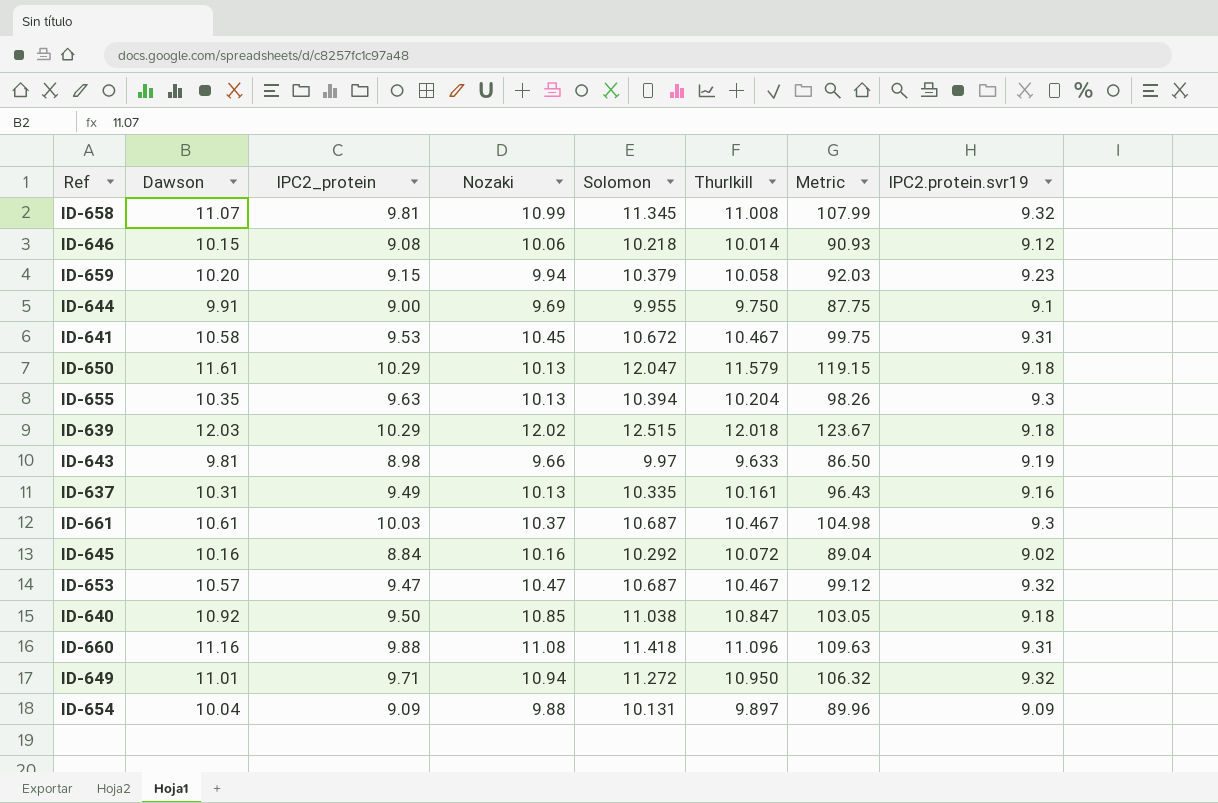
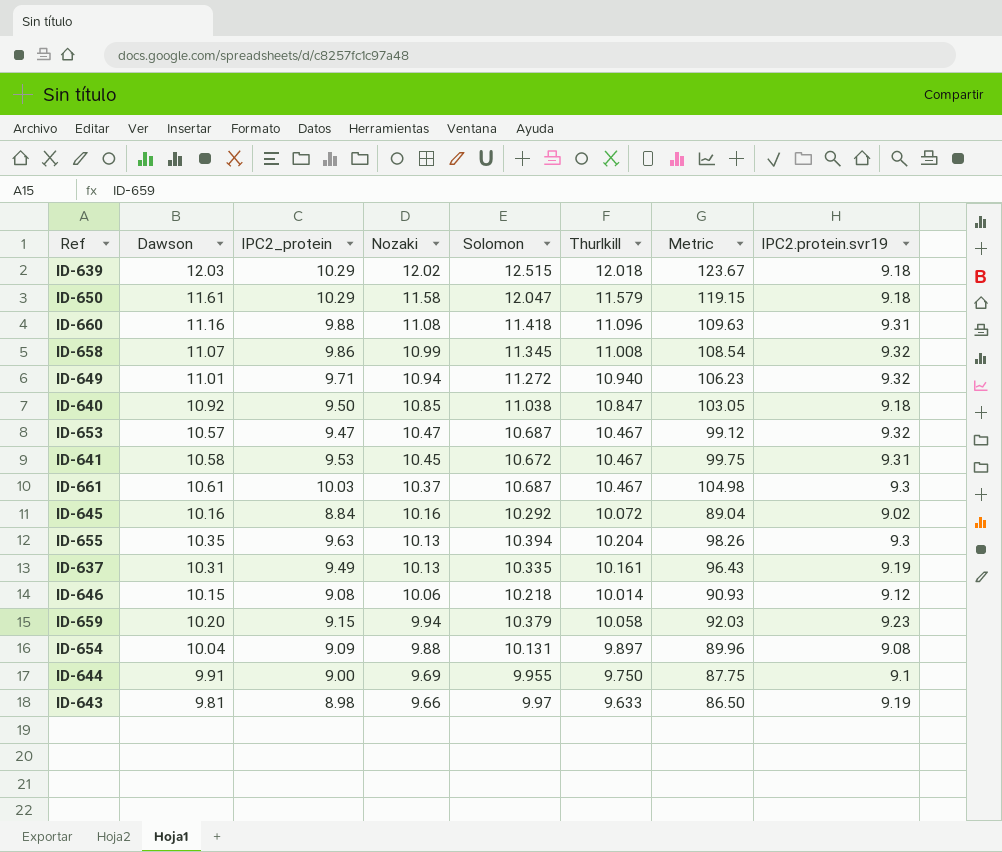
row order: none -> Nozaki descending
ID-650 | Nozaki: 10.13 -> 11.58
ID-658 | IPC2_protein: 9.81 -> 9.86
ID-658 | Metric: 107.99 -> 108.54
ID-649 | Thurlkill: 10.950 -> 10.940
ID-649 | Metric: 106.32 -> 106.23
ID-637 | IPC2.protein.svr19: 9.16 -> 9.19
ID-654 | IPC2.protein.svr19: 9.09 -> 9.08

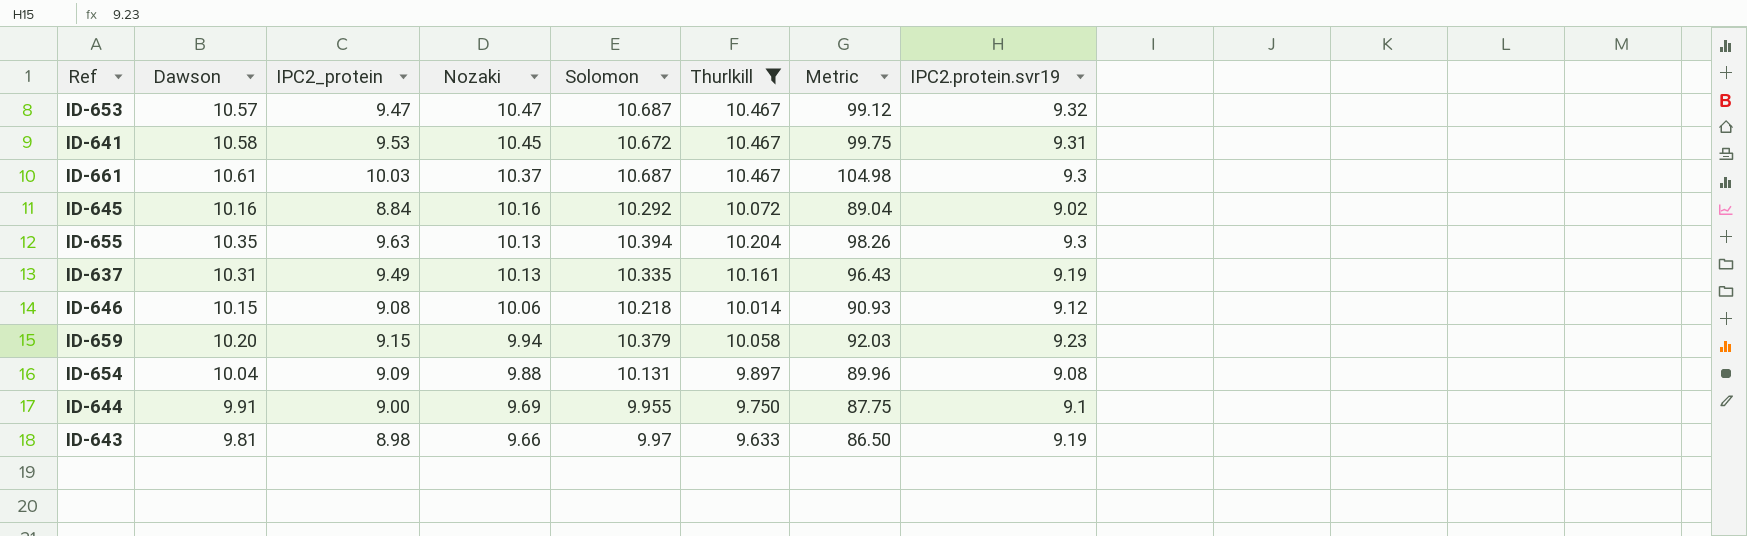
filter: none -> Thurlkill <= 10.467

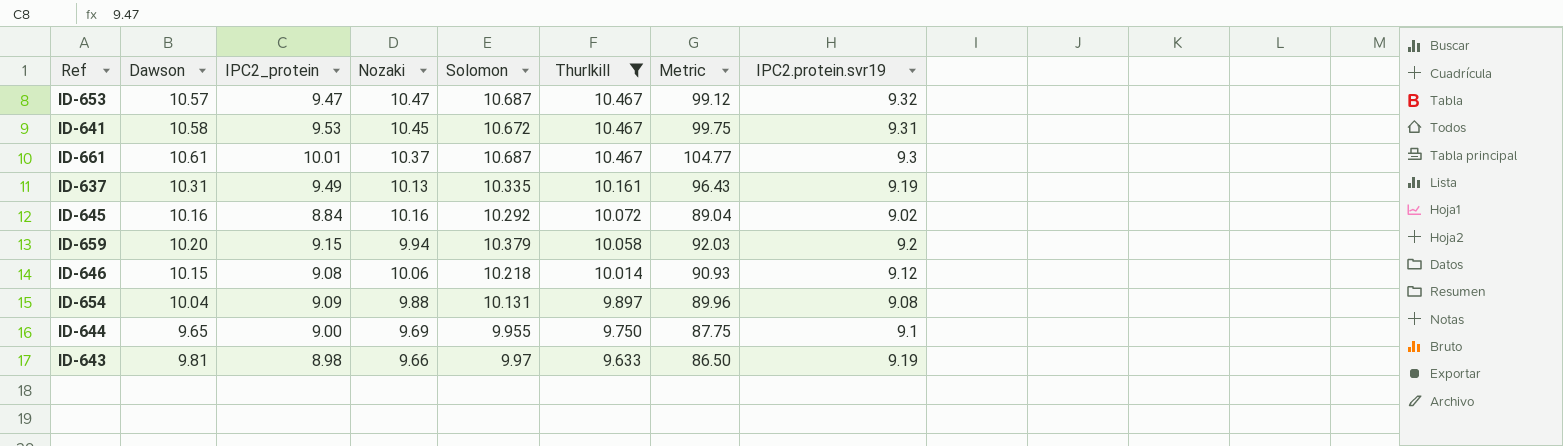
row order: Nozaki descending -> Thurlkill descending
row ID-655: 10.35 | 9.63 | 10.13 | 10.394 | 10.204 | 98.26 | 9.3 -> none
ID-661 | IPC2_protein: 10.03 -> 10.01
ID-661 | Metric: 104.98 -> 104.77
ID-659 | IPC2.protein.svr19: 9.23 -> 9.2
ID-644 | Dawson: 9.91 -> 9.65

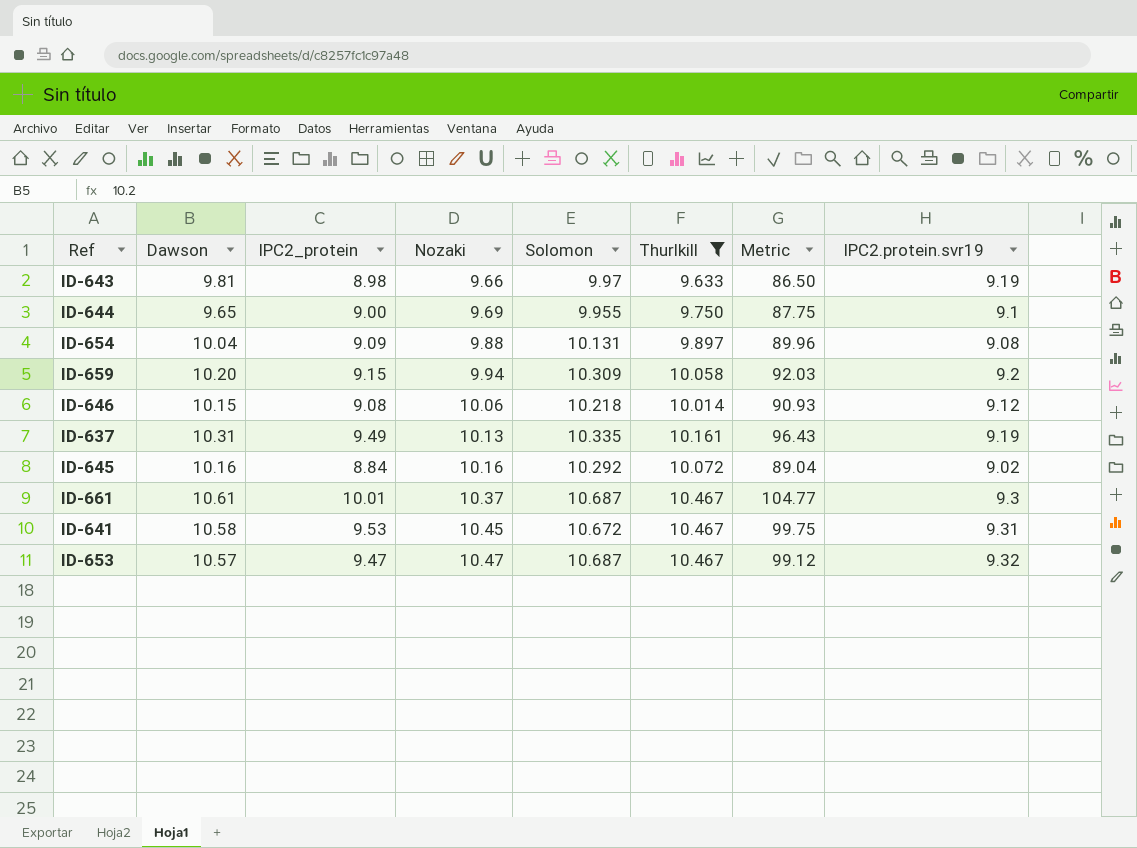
row order: Thurlkill descending -> Nozaki ascending
ID-659 | Solomon: 10.379 -> 10.309

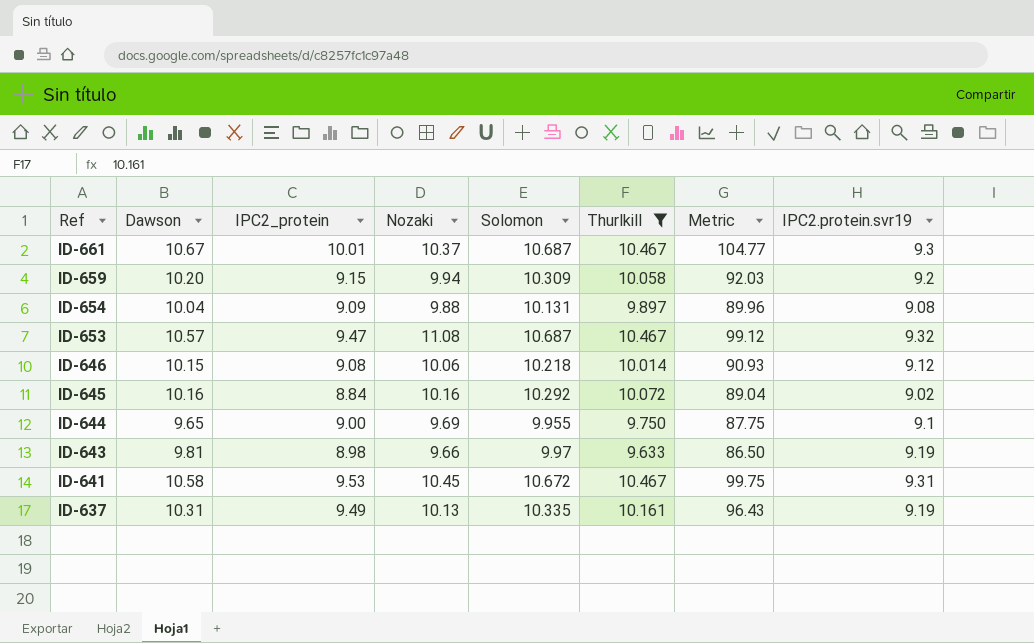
row order: Nozaki ascending -> Ref descending
ID-661 | Dawson: 10.61 -> 10.67
ID-653 | Nozaki: 10.47 -> 11.08

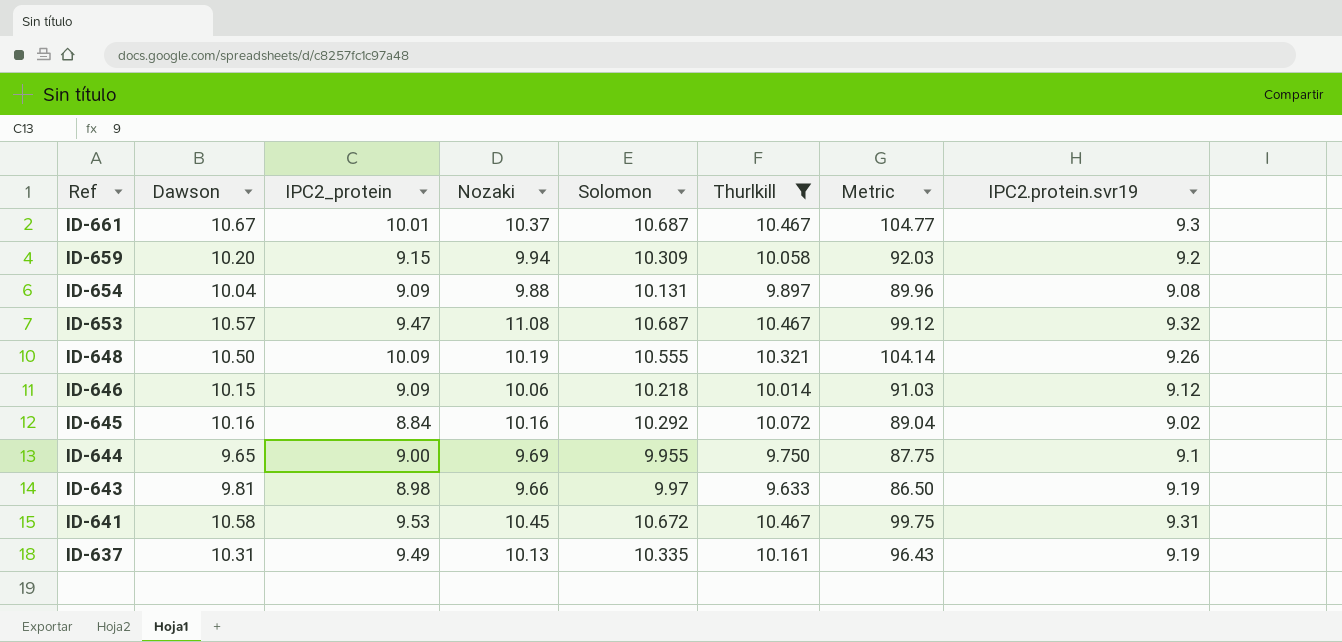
row ID-648: none -> 10.50 | 10.09 | 10.19 | 10.555 | 10.321 | 104.14 | 9.26
ID-646 | IPC2_protein: 9.08 -> 9.09
ID-646 | Metric: 90.93 -> 91.03

